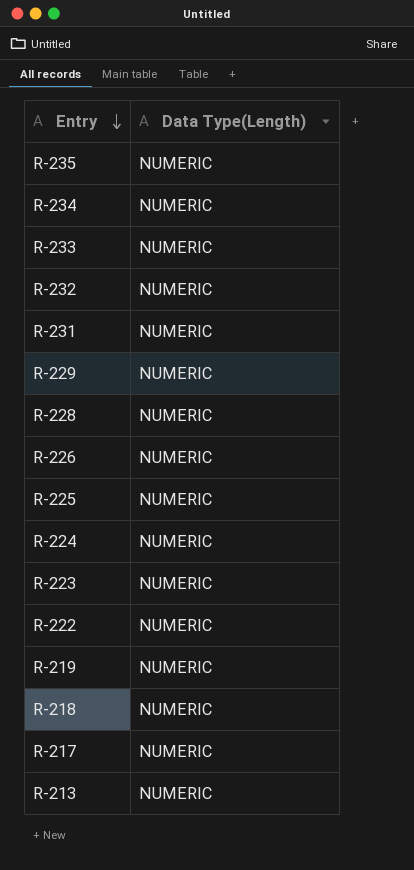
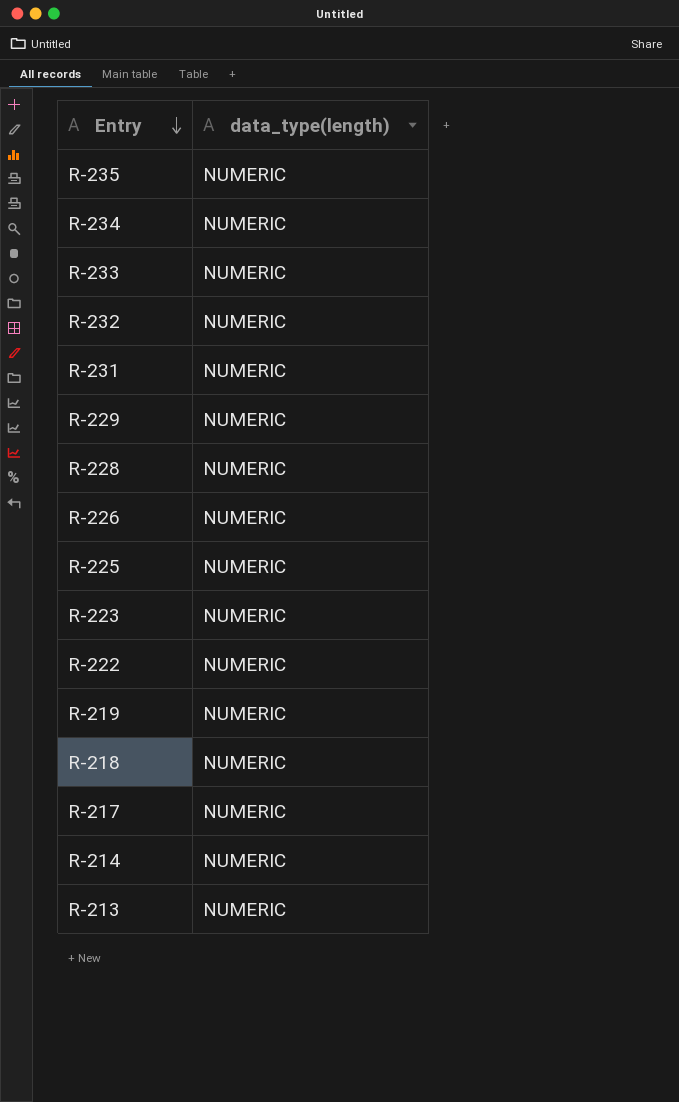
column name: Data Type(Length) -> data_type(length)
row R-224: NUMERIC -> none
row R-214: none -> NUMERIC

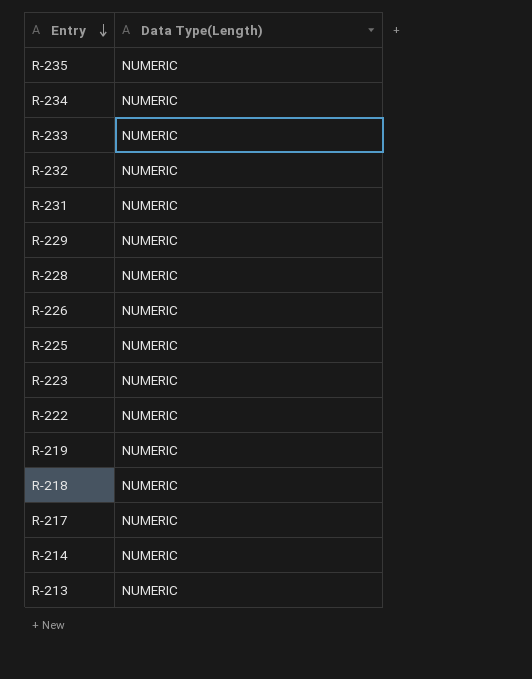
column name: data_type(length) -> Data Type(Length)

